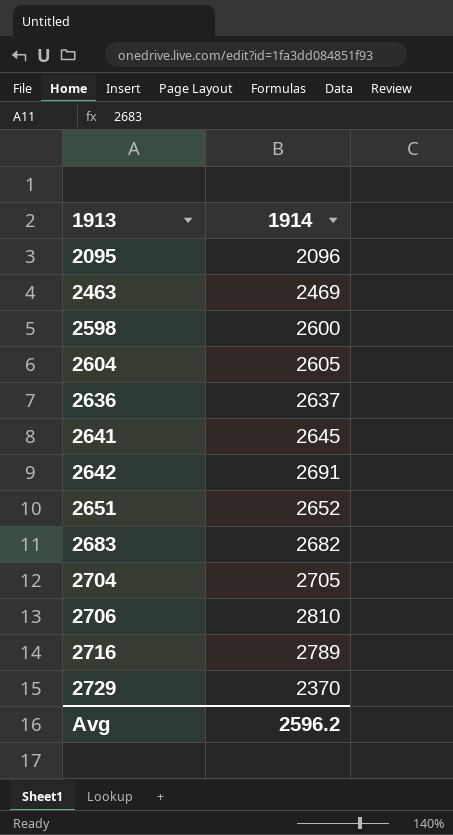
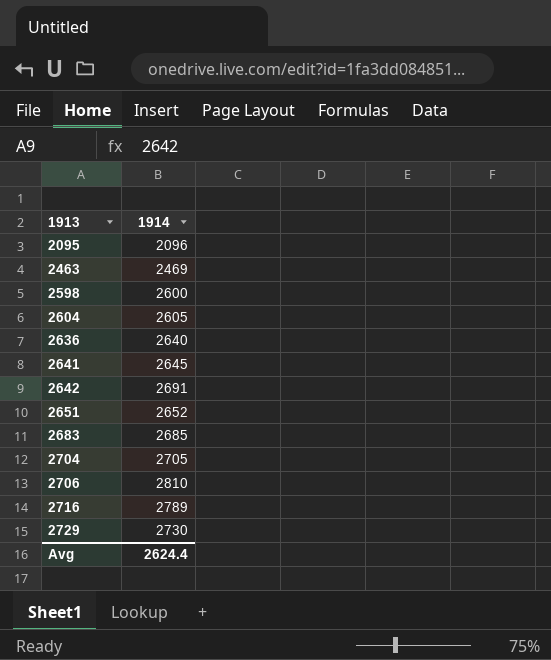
2636 | 1914: 2637 -> 2640
2683 | 1914: 2682 -> 2685
2729 | 1914: 2370 -> 2730
Avg | 1914: 2596.2 -> 2624.4

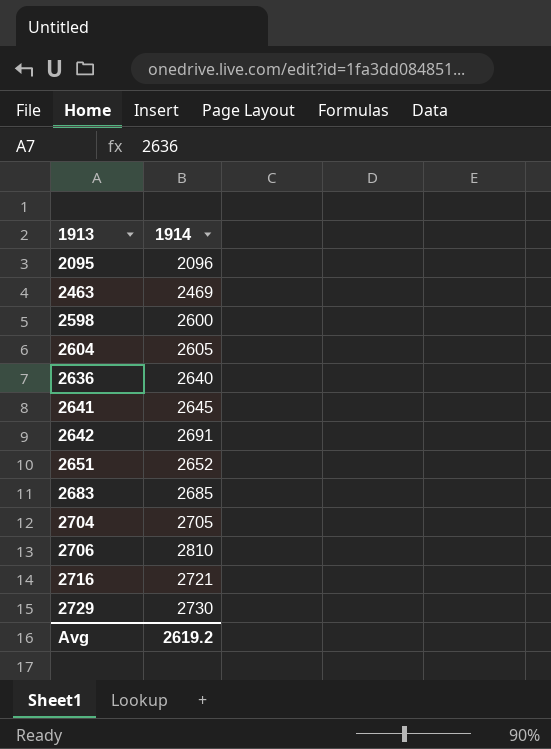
2716 | 1914: 2789 -> 2721
Avg | 1914: 2624.4 -> 2619.2

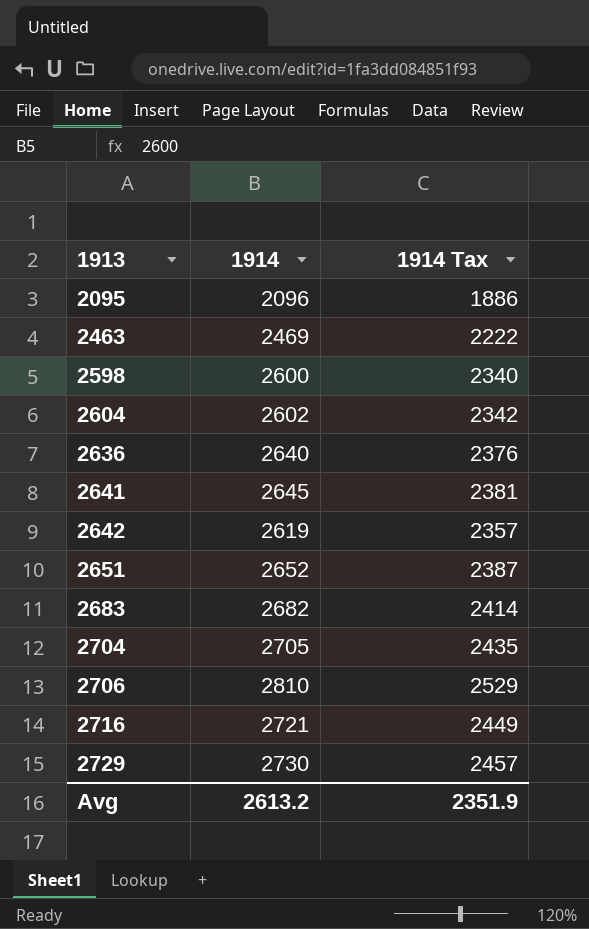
column 1914 Tax | formula: none -> [1914] * 0.9
2604 | 1914: 2605 -> 2602
2642 | 1914: 2691 -> 2619
2683 | 1914: 2685 -> 2682
Avg | 1914: 2619.2 -> 2613.2

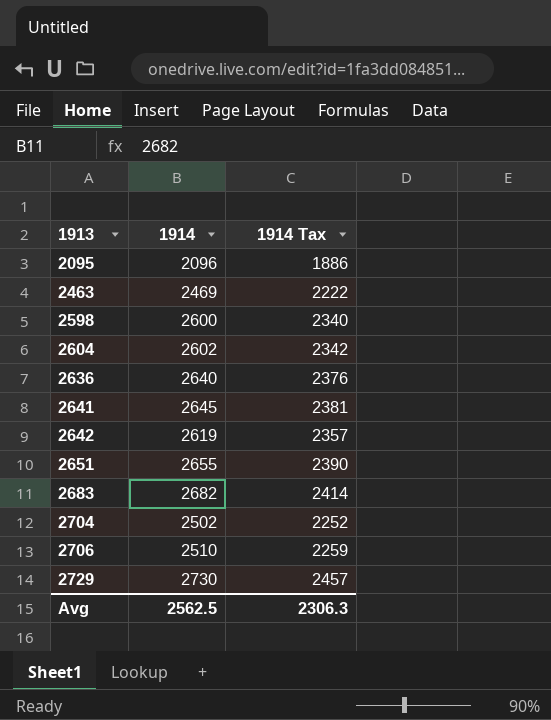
row 2716: 2721 | 2449 -> none
2651 | 1914: 2652 -> 2655
2651 | 1914 Tax: 2387 -> 2390
2704 | 1914: 2705 -> 2502
2704 | 1914 Tax: 2435 -> 2252
2706 | 1914: 2810 -> 2510
2706 | 1914 Tax: 2529 -> 2259
Avg | 1914: 2613.2 -> 2562.5
Avg | 1914 Tax: 2351.9 -> 2306.3

